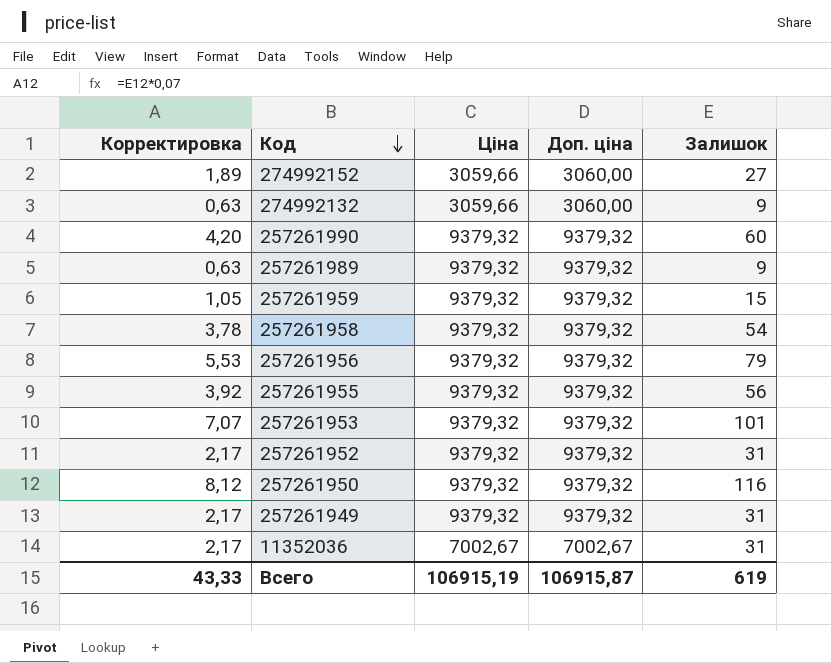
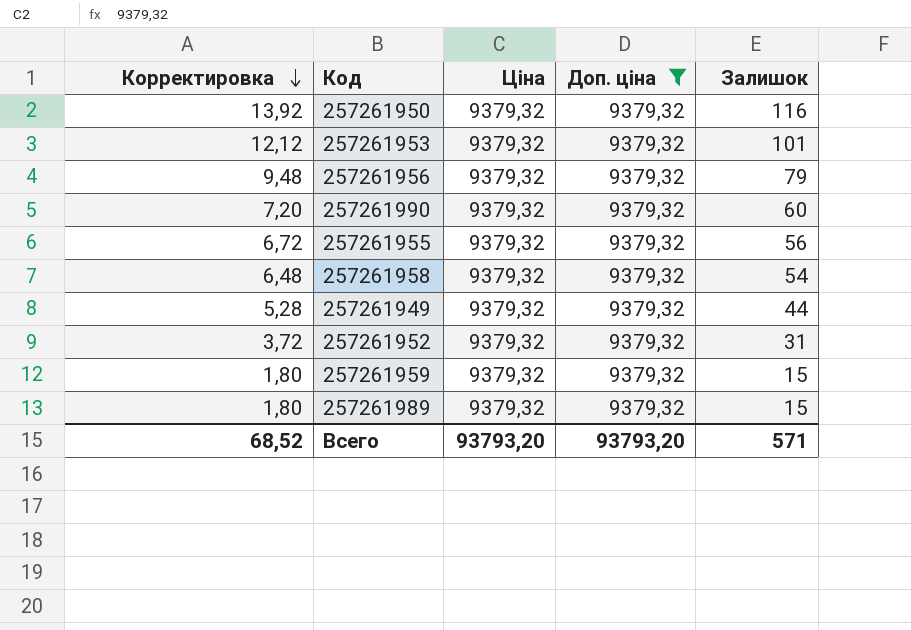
filter: none -> Доп. ціна = 9379,32
row order: Код descending -> Корректировка descending
column Корректировка | formula: [Залишок] * 0,07 -> [Залишок] * 0,12
257261949 | Залишок: 31 -> 44
257261989 | Залишок: 9 -> 15
Всего | Корректировка: 43,33 -> 68,52
Всего | Ціна: 106915,19 -> 93793,20
Всего | Доп. ціна: 106915,87 -> 93793,20
Всего | Залишок: 619 -> 571

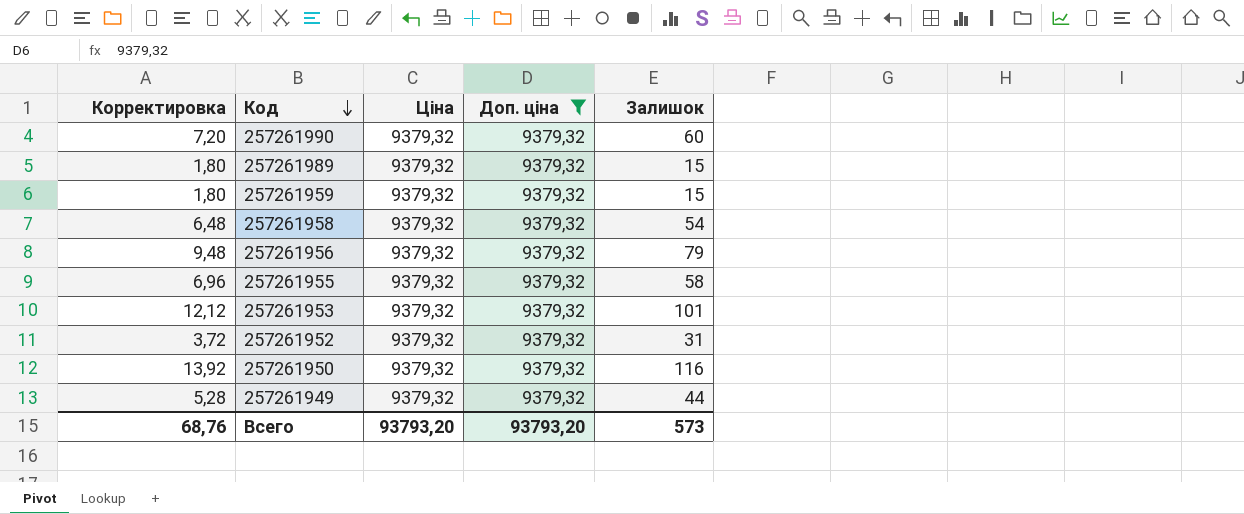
row order: Корректировка descending -> Код descending
257261955 | Корректировка: 6,72 -> 6,96
257261955 | Залишок: 56 -> 58
Всего | Корректировка: 68,52 -> 68,76
Всего | Залишок: 571 -> 573

